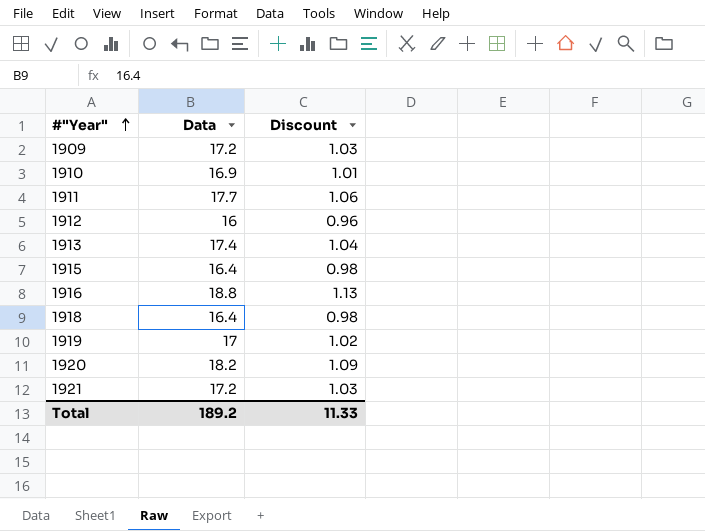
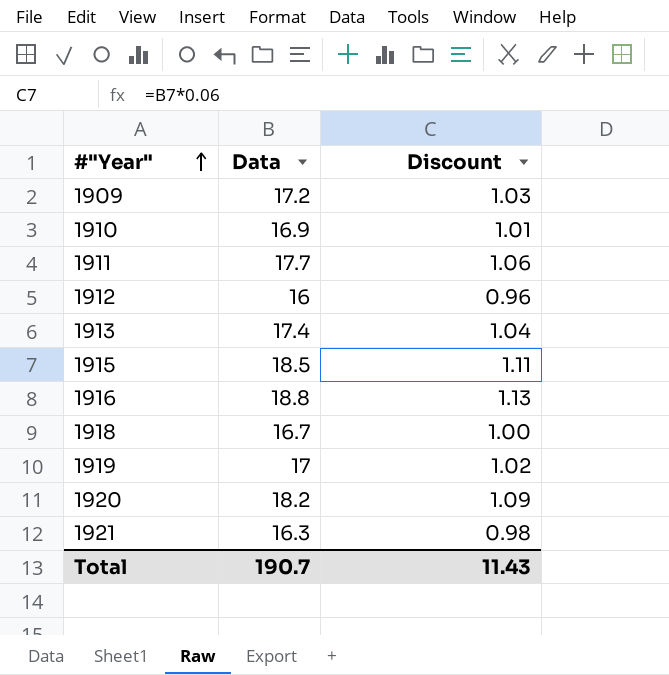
1915 | Data: 16.4 -> 18.5
1915 | Discount: 0.98 -> 1.11
1918 | Data: 16.4 -> 16.7
1918 | Discount: 0.98 -> 1.00
1921 | Data: 17.2 -> 16.3
1921 | Discount: 1.03 -> 0.98
Total | Data: 189.2 -> 190.7
Total | Discount: 11.33 -> 11.43

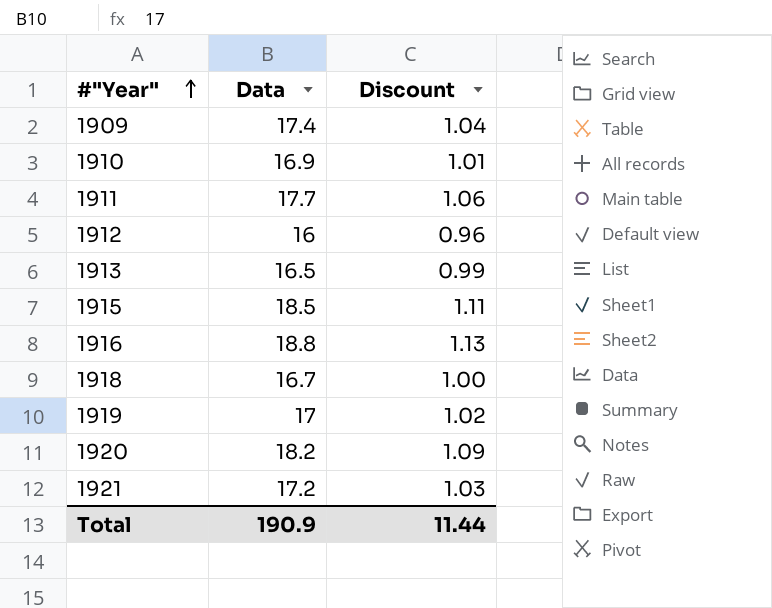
1909 | Data: 17.2 -> 17.4
1909 | Discount: 1.03 -> 1.04
1913 | Data: 17.4 -> 16.5
1913 | Discount: 1.04 -> 0.99
1921 | Data: 16.3 -> 17.2
1921 | Discount: 0.98 -> 1.03
Total | Data: 190.7 -> 190.9
Total | Discount: 11.43 -> 11.44

